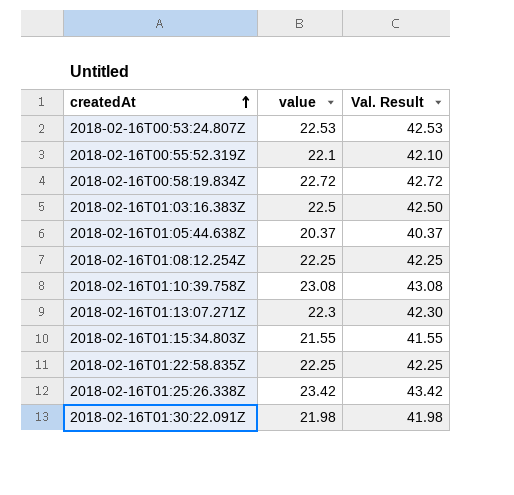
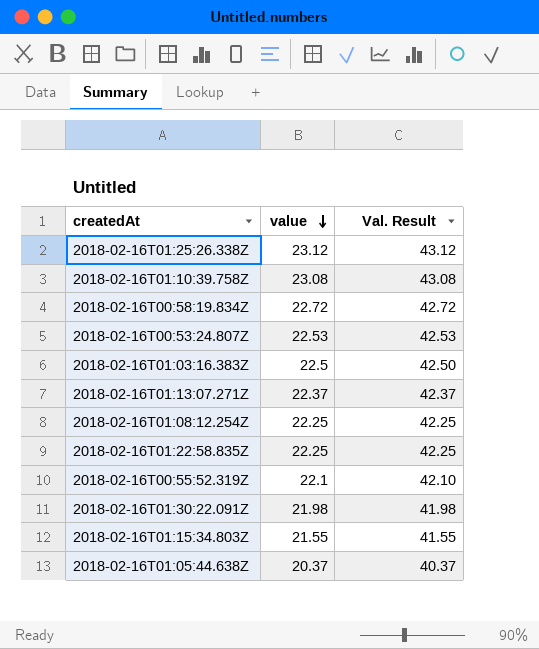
row order: createdAt ascending -> value descending
2018-02-16T01:25:26.338Z | value: 23.42 -> 23.12
2018-02-16T01:25:26.338Z | Val. Result: 43.42 -> 43.12
2018-02-16T01:13:07.271Z | value: 22.3 -> 22.37
2018-02-16T01:13:07.271Z | Val. Result: 42.30 -> 42.37

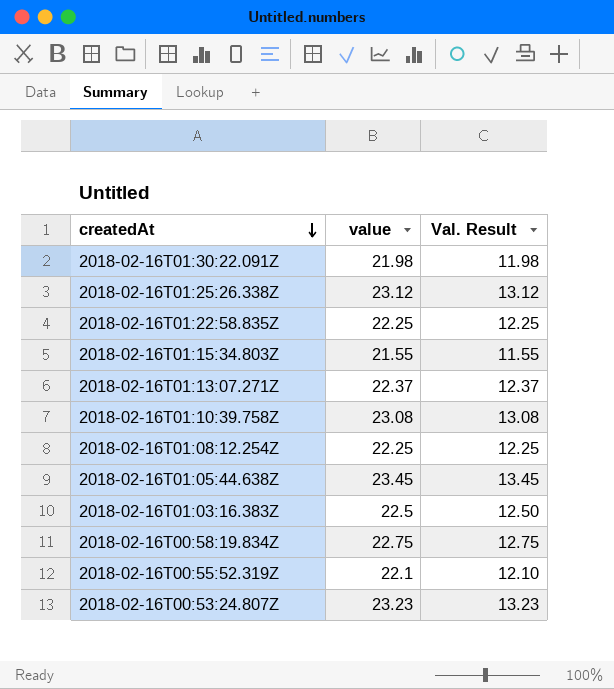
row order: value descending -> createdAt descending
column Val. Result | formula: [value] + 20 -> [value] - 10
2018-02-16T01:05:44.638Z | value: 20.37 -> 23.45
2018-02-16T00:58:19.834Z | value: 22.72 -> 22.75
2018-02-16T00:53:24.807Z | value: 22.53 -> 23.23

